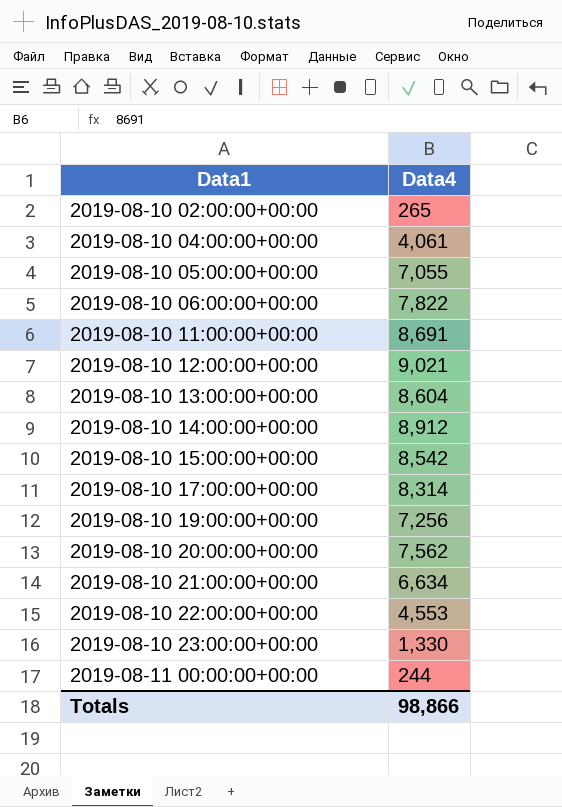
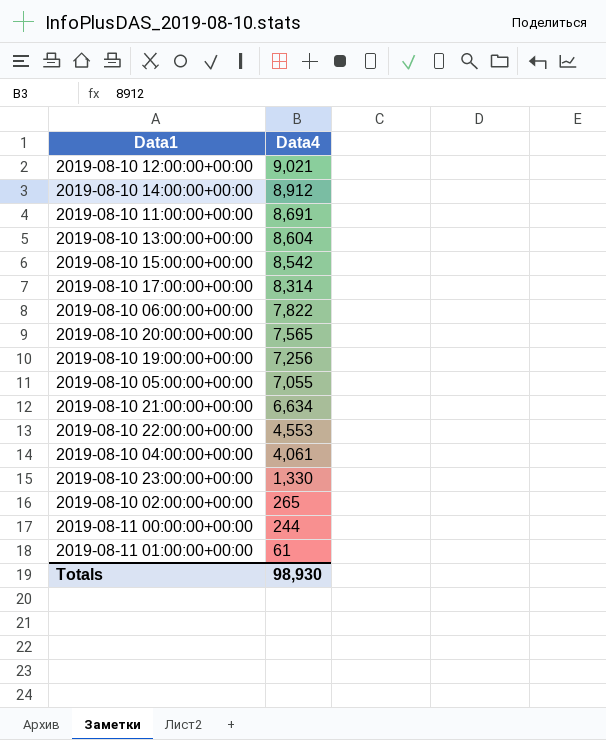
row order: Data1 ascending -> Data4 descending
2019-08-10 20:00:00+00:00 | Data4: 7,562 -> 7,565
row 2019-08-11 01:00:00+00:00: none -> 61
Totals | Data4: 98,866 -> 98,930

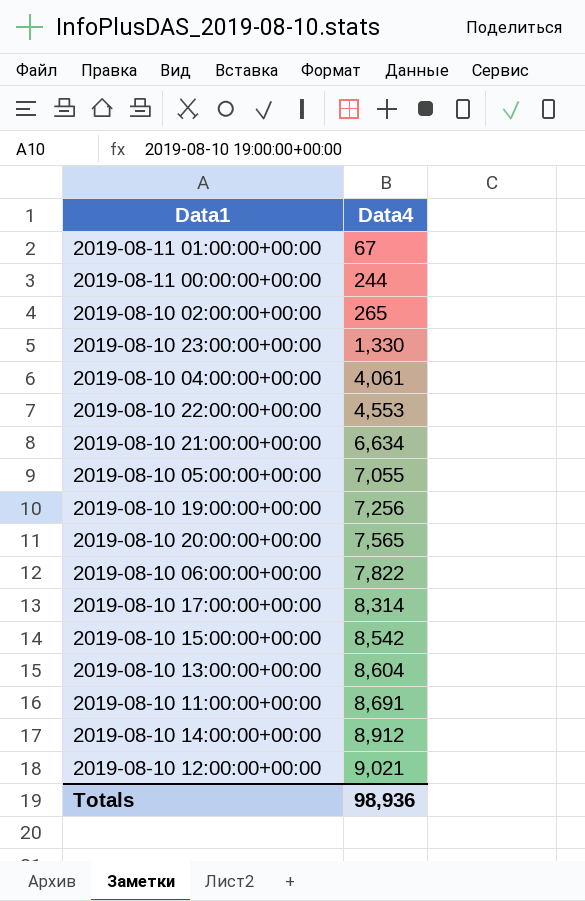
row order: Data4 descending -> Data4 ascending
2019-08-11 01:00:00+00:00 | Data4: 61 -> 67
Totals | Data4: 98,930 -> 98,936

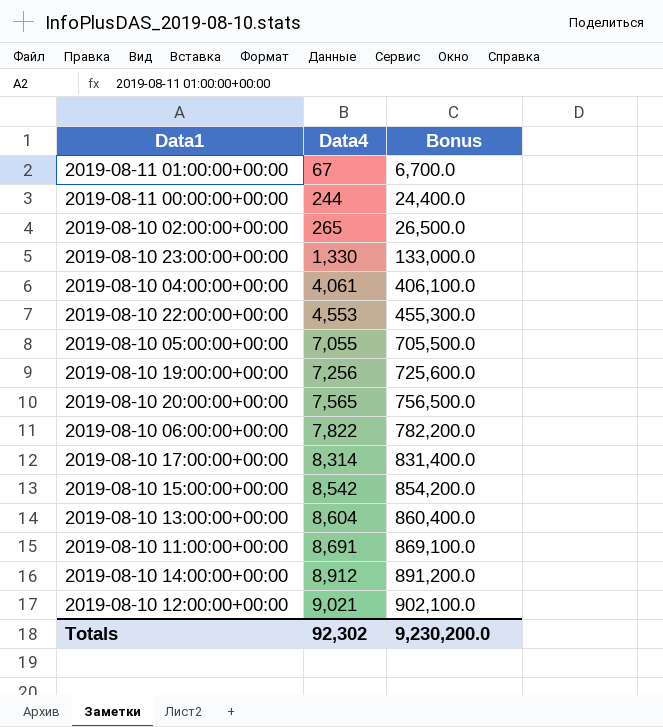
column Bonus | formula: none -> [Data4] * 100
row 2019-08-10 21:00:00+00:00: 6,634 -> none
Totals | Data4: 98,936 -> 92,302

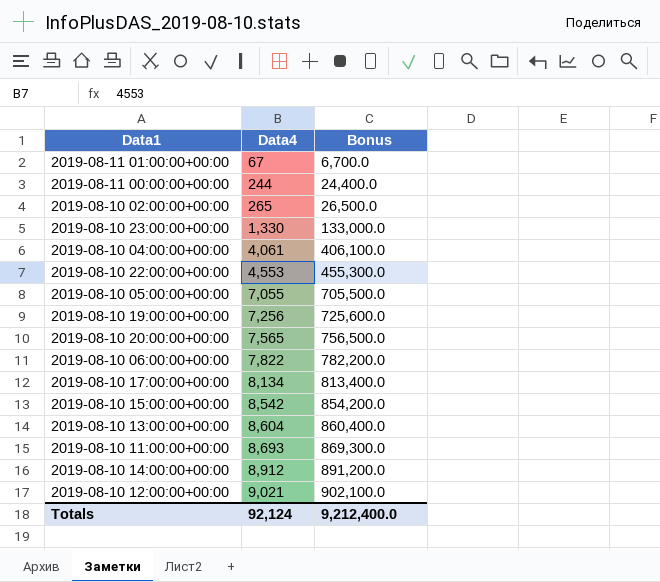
2019-08-10 17:00:00+00:00 | Data4: 8,314 -> 8,134
2019-08-10 17:00:00+00:00 | Bonus: 831,400.0 -> 813,400.0
2019-08-10 11:00:00+00:00 | Data4: 8,691 -> 8,693
2019-08-10 11:00:00+00:00 | Bonus: 869,100.0 -> 869,300.0
Totals | Data4: 92,302 -> 92,124
Totals | Bonus: 9,230,200.0 -> 9,212,400.0

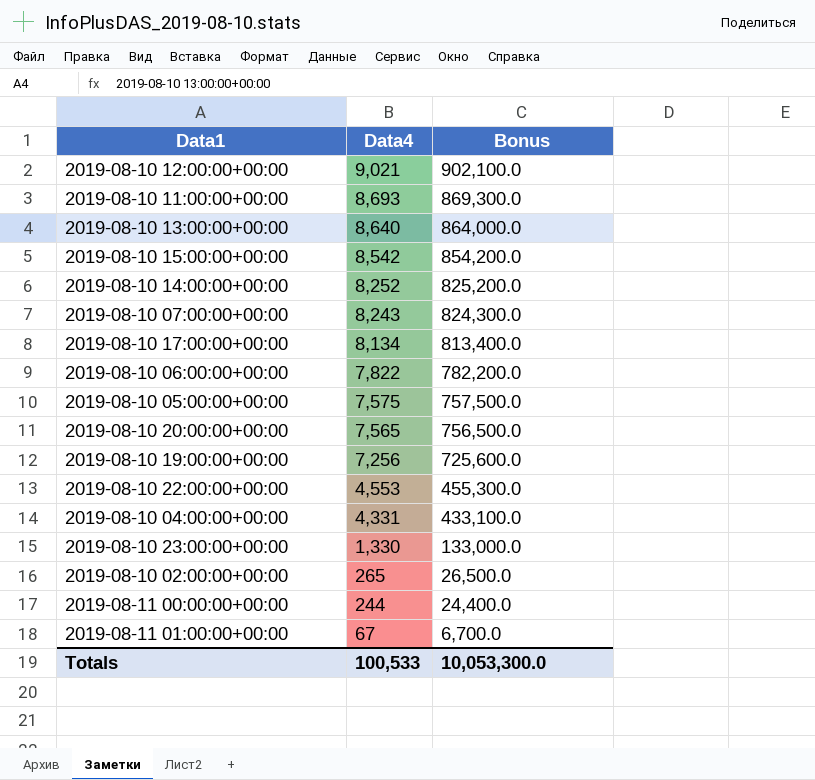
row order: Data4 ascending -> Data4 descending
2019-08-10 13:00:00+00:00 | Data4: 8,604 -> 8,640
2019-08-10 13:00:00+00:00 | Bonus: 860,400.0 -> 864,000.0
2019-08-10 14:00:00+00:00 | Data4: 8,912 -> 8,252
2019-08-10 14:00:00+00:00 | Bonus: 891,200.0 -> 825,200.0
row 2019-08-10 07:00:00+00:00: none -> 8,243 | 824,300.0
2019-08-10 05:00:00+00:00 | Data4: 7,055 -> 7,575
2019-08-10 05:00:00+00:00 | Bonus: 705,500.0 -> 757,500.0
2019-08-10 04:00:00+00:00 | Data4: 4,061 -> 4,331
2019-08-10 04:00:00+00:00 | Bonus: 406,100.0 -> 433,100.0
Totals | Data4: 92,124 -> 100,533
Totals | Bonus: 9,212,400.0 -> 10,053,300.0

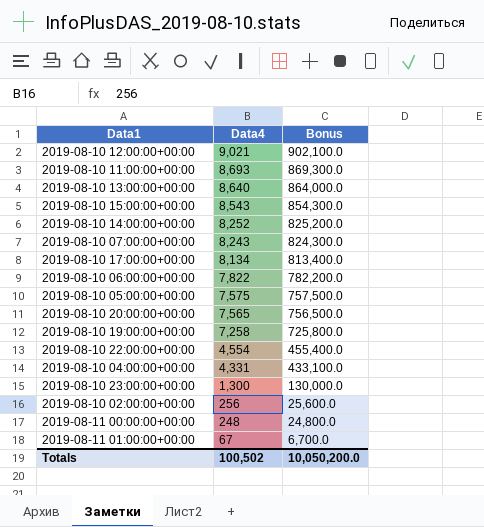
2019-08-10 15:00:00+00:00 | Data4: 8,542 -> 8,543
2019-08-10 15:00:00+00:00 | Bonus: 854,200.0 -> 854,300.0
2019-08-10 19:00:00+00:00 | Data4: 7,256 -> 7,258
2019-08-10 19:00:00+00:00 | Bonus: 725,600.0 -> 725,800.0
2019-08-10 22:00:00+00:00 | Data4: 4,553 -> 4,554
2019-08-10 22:00:00+00:00 | Bonus: 455,300.0 -> 455,400.0
2019-08-10 23:00:00+00:00 | Data4: 1,330 -> 1,300
2019-08-10 23:00:00+00:00 | Bonus: 133,000.0 -> 130,000.0
2019-08-10 02:00:00+00:00 | Data4: 265 -> 256
2019-08-10 02:00:00+00:00 | Bonus: 26,500.0 -> 25,600.0
2019-08-11 00:00:00+00:00 | Data4: 244 -> 248
2019-08-11 00:00:00+00:00 | Bonus: 24,400.0 -> 24,800.0
Totals | Data4: 100,533 -> 100,502
Totals | Bonus: 10,053,300.0 -> 10,050,200.0

